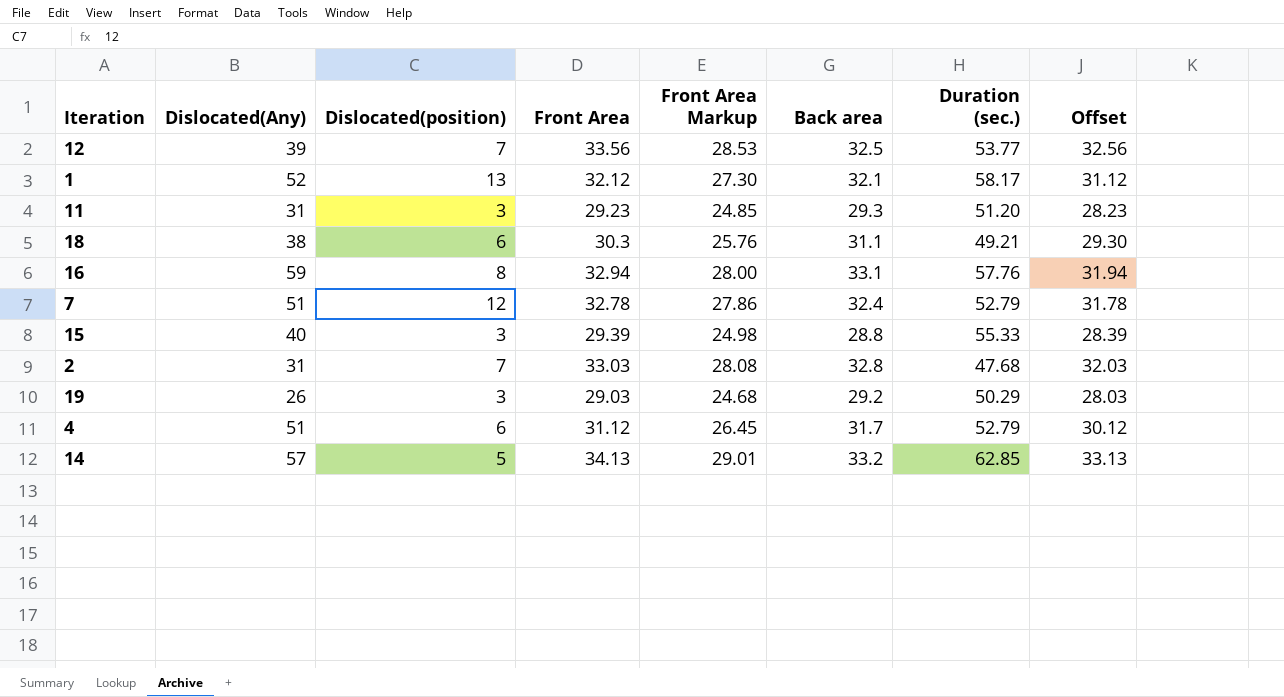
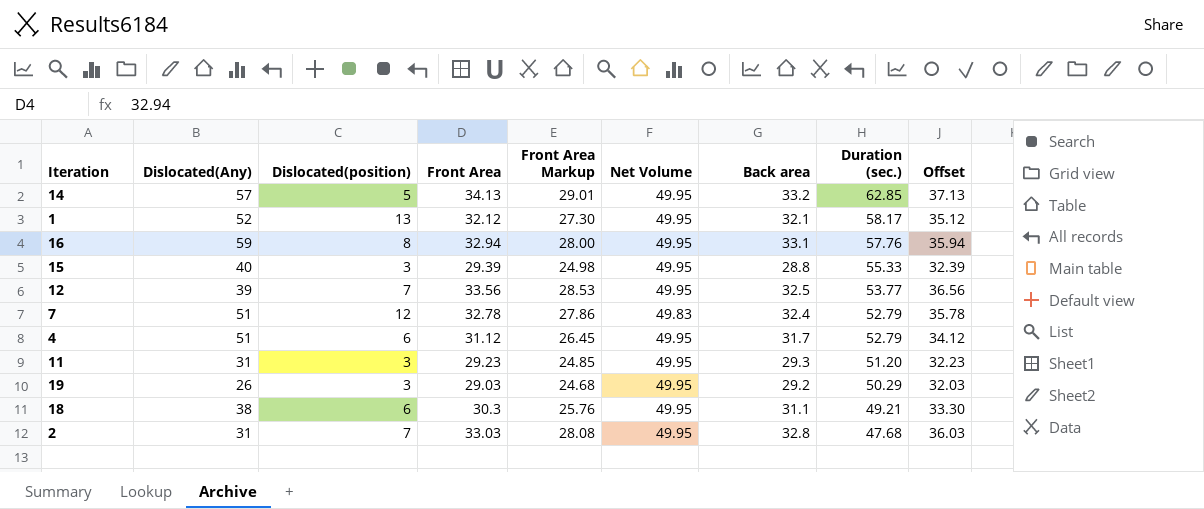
row order: none -> Duration (sec.) descending
column Net Volume | position: none -> 6
column Offset | formula: [Front Area] - 1 -> [Front Area] + 3

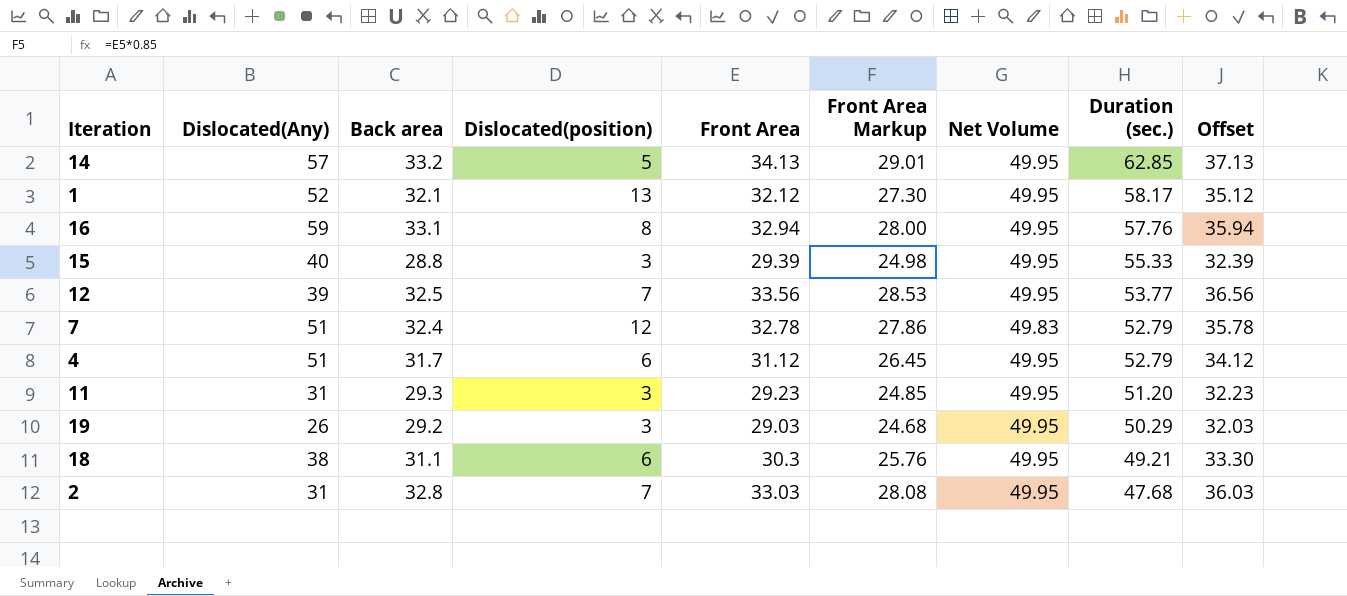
column Back area | position: 7 -> 3

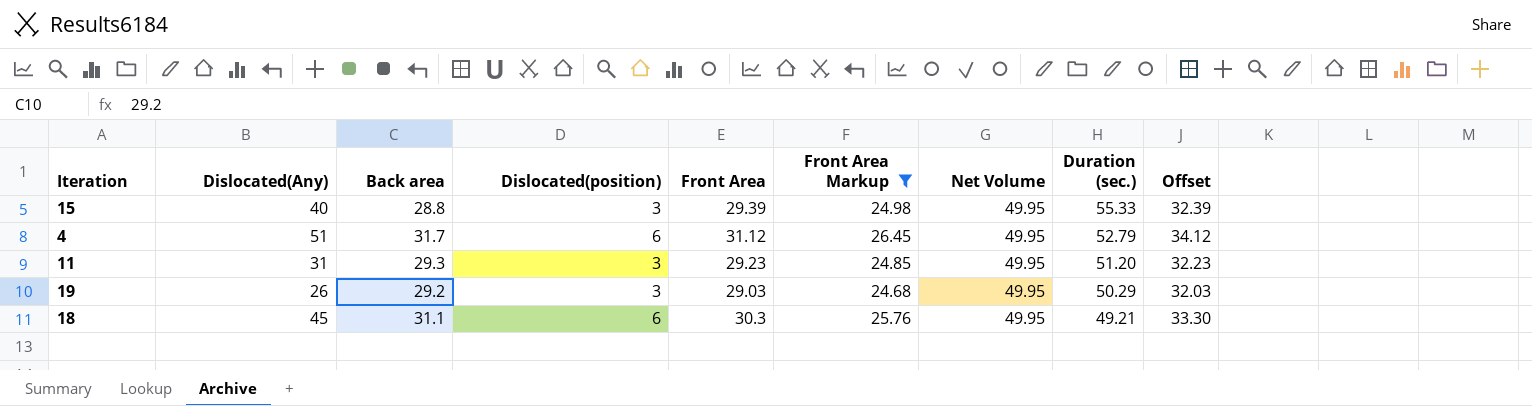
filter: none -> Front Area Markup <= 26.45
18 | Dislocated(Any): 38 -> 45

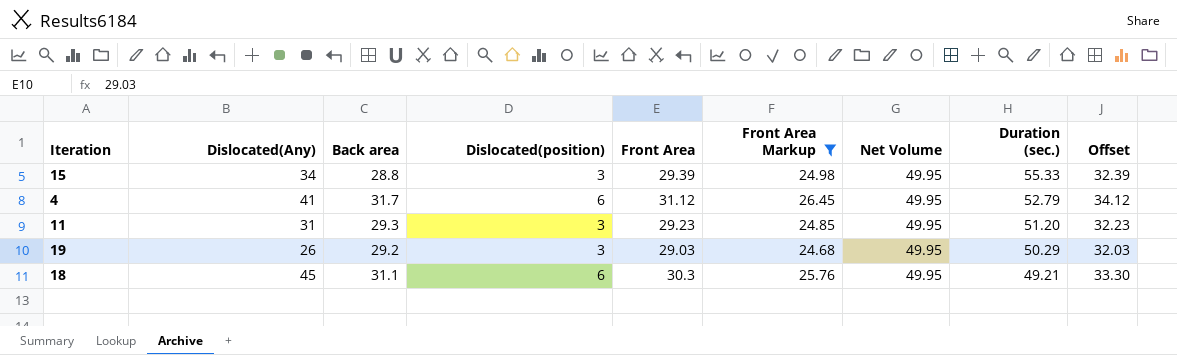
15 | Dislocated(Any): 40 -> 34
4 | Dislocated(Any): 51 -> 41

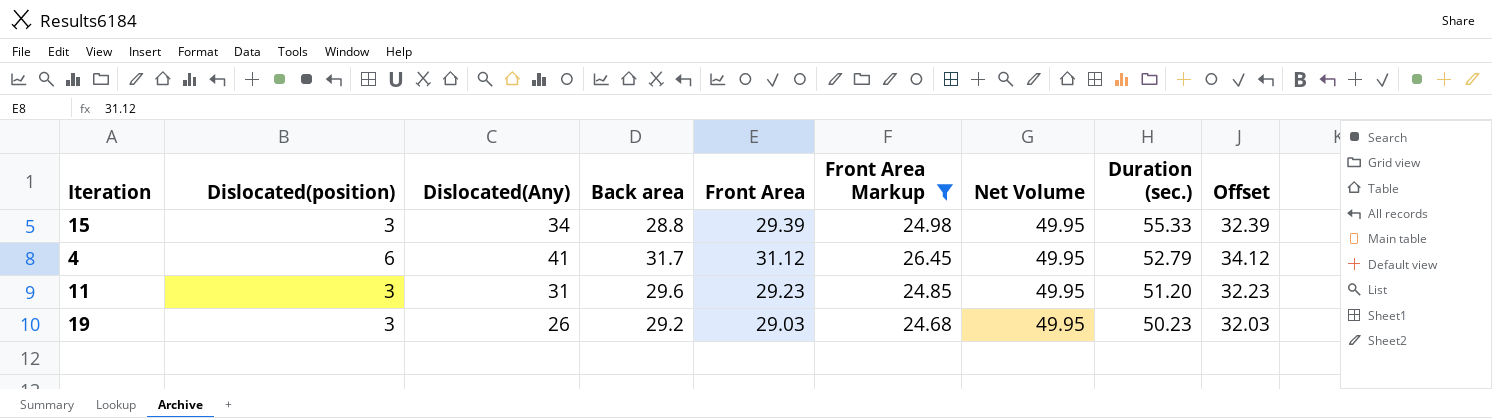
column Dislocated(position) | position: 4 -> 2
row 18: 45 | 31.1 | 6 | 30.3 | 25.76 | 49.95 | 49.21 | 33.30 -> none
11 | Back area: 29.3 -> 29.6
19 | Duration (sec.): 50.29 -> 50.23

